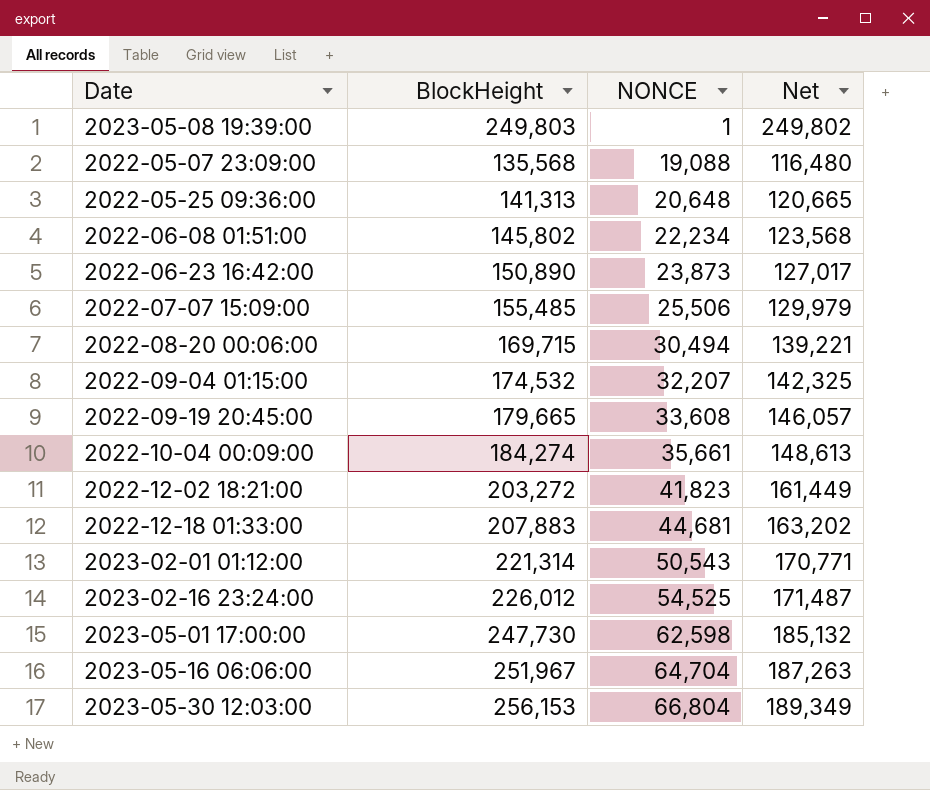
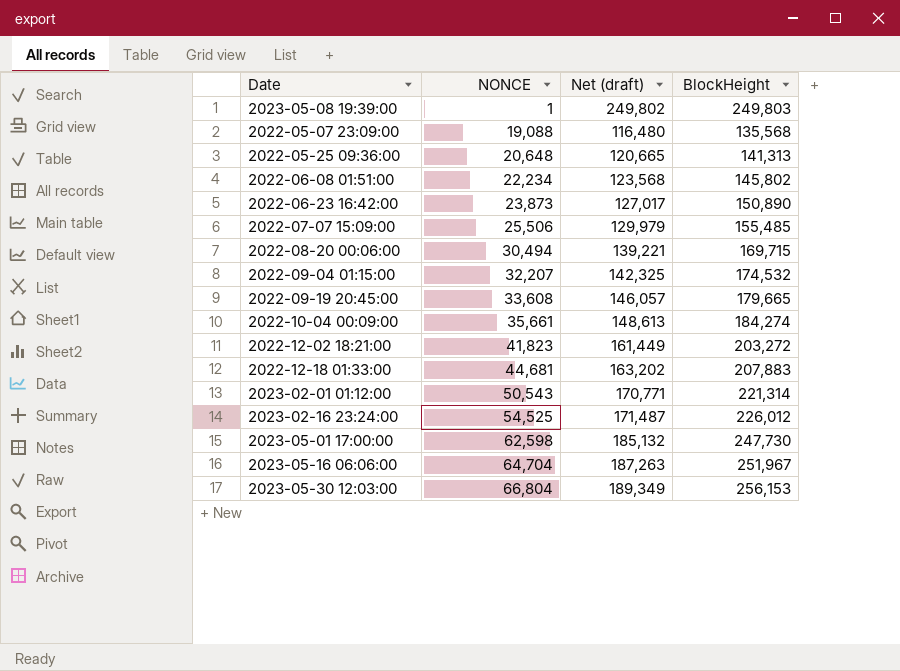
column name: Net -> Net (draft)
column BlockHeight | position: 2 -> 4

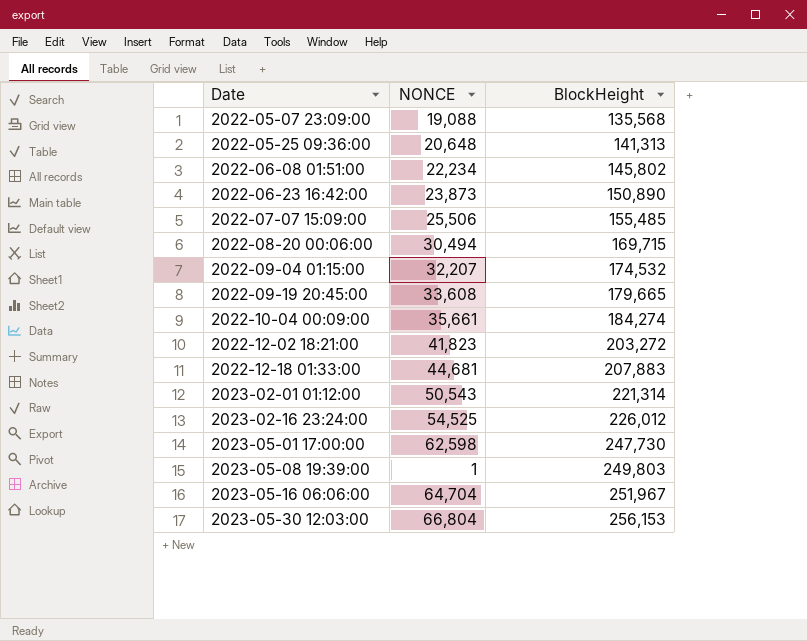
row order: NONCE ascending -> Date ascending
column Net (draft) | formula: [BlockHeight] - [NONCE] -> none

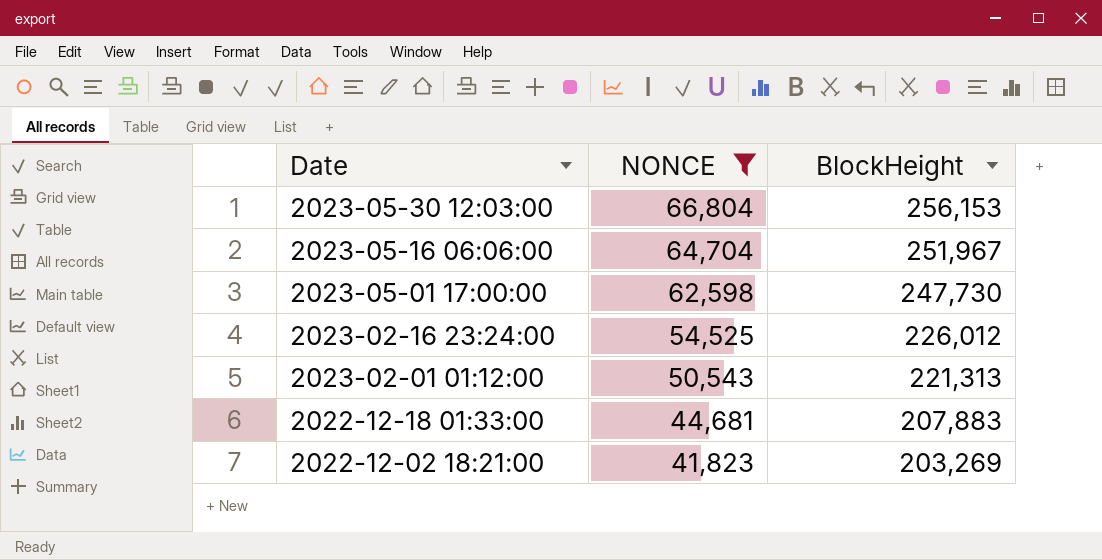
filter: none -> NONCE >= 41,823
row order: Date ascending -> Date descending
2023-02-01 01:12:00 | BlockHeight: 221,314 -> 221,313
2022-12-02 18:21:00 | BlockHeight: 203,272 -> 203,269

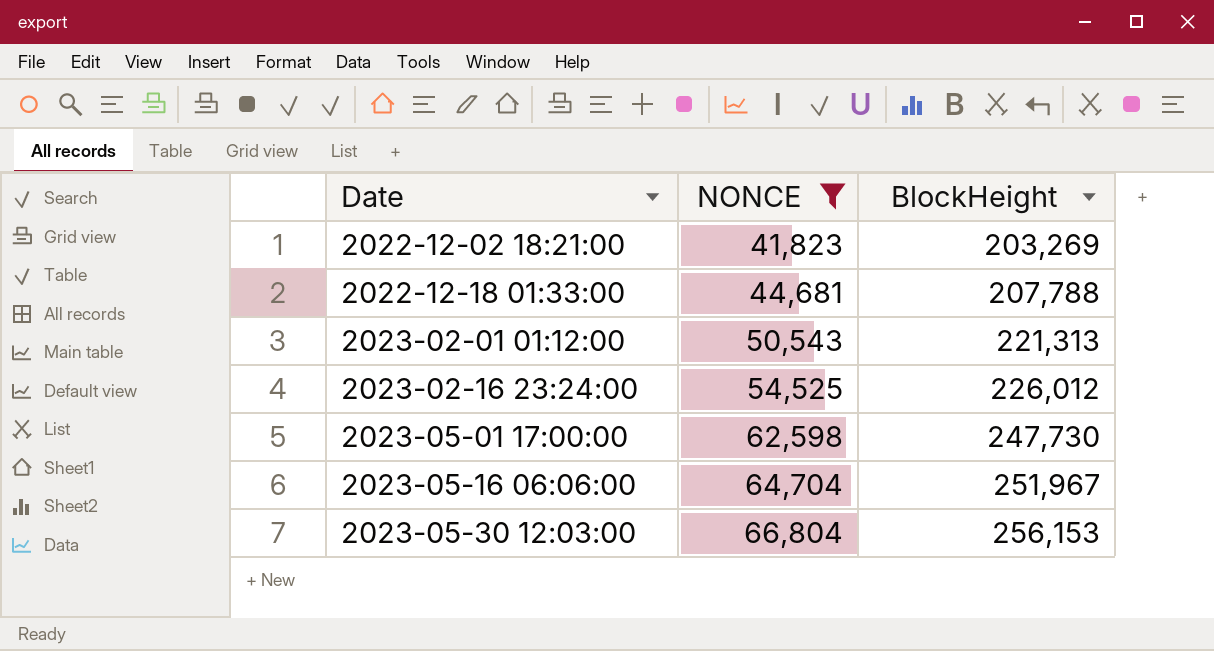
row order: Date descending -> Date ascending
2022-12-18 01:33:00 | BlockHeight: 207,883 -> 207,788

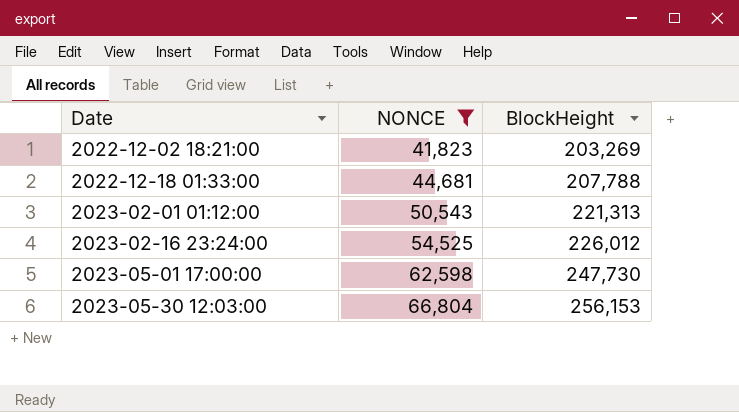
row 2023-05-16 06:06:00: 64,704 | 251,967 -> none

